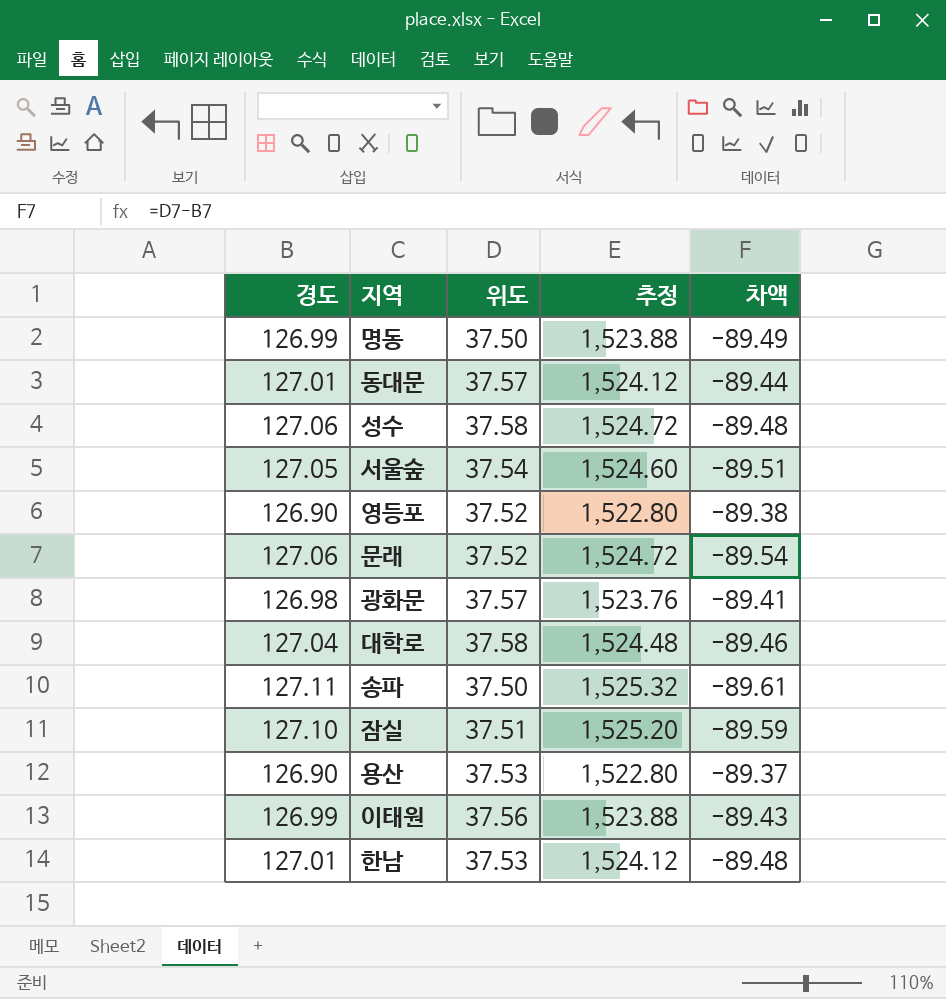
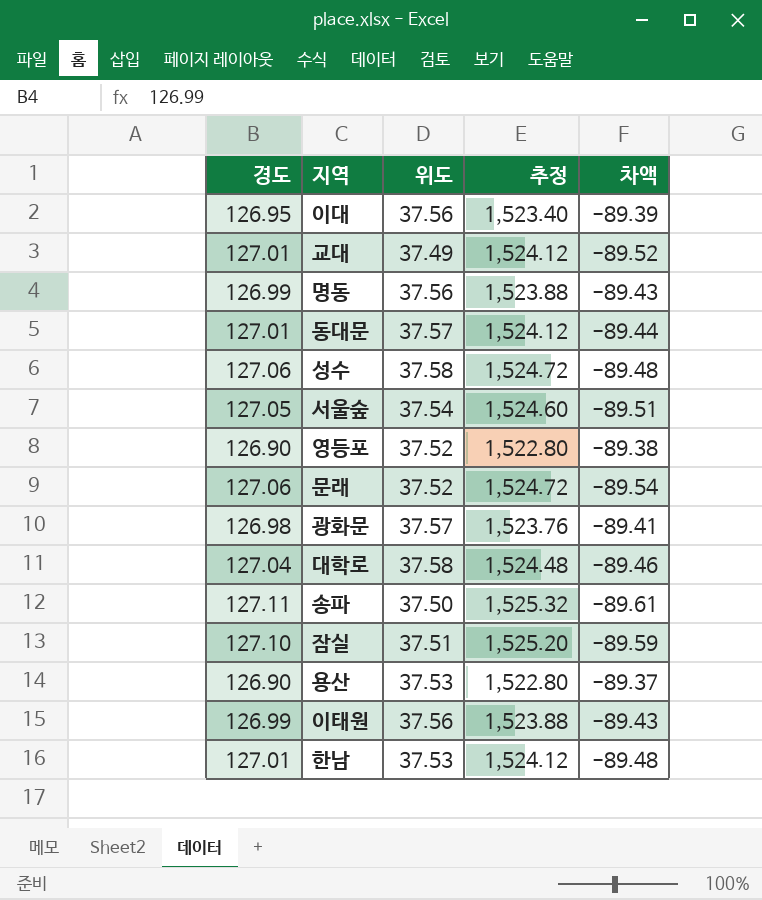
row 이대: none -> 126.95 | 37.56 | 1,523.40 | -89.39
row 교대: none -> 127.01 | 37.49 | 1,524.12 | -89.52
명동 | 위도: 37.50 -> 37.56
명동 | 차액: -89.49 -> -89.43

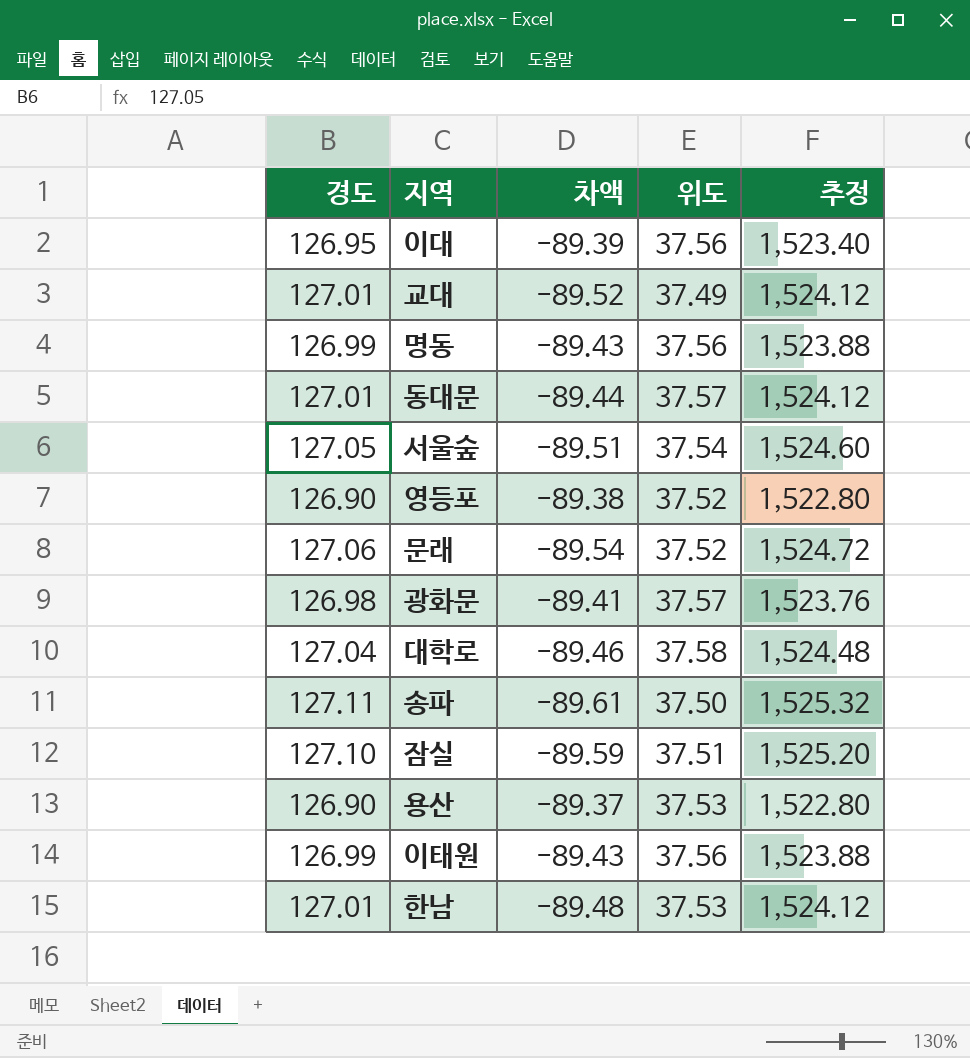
column 차액 | position: 5 -> 3
row 성수: 127.06 | 37.58 | 1,524.72 | -89.48 -> none

